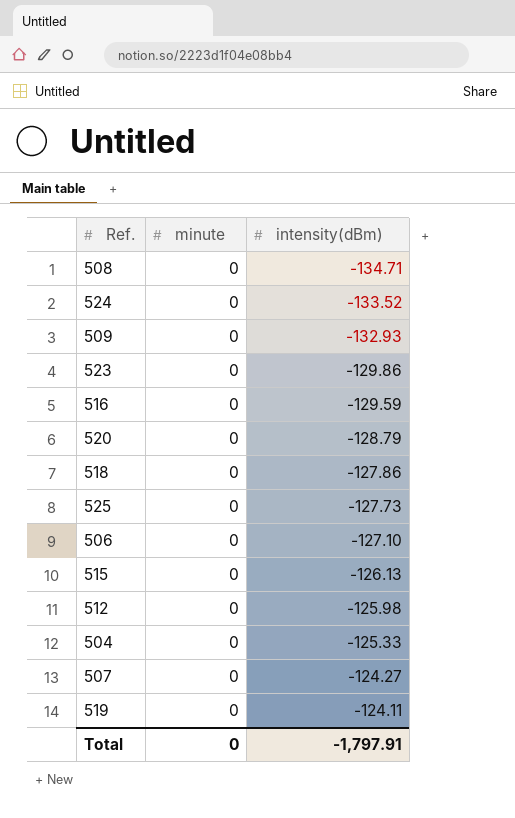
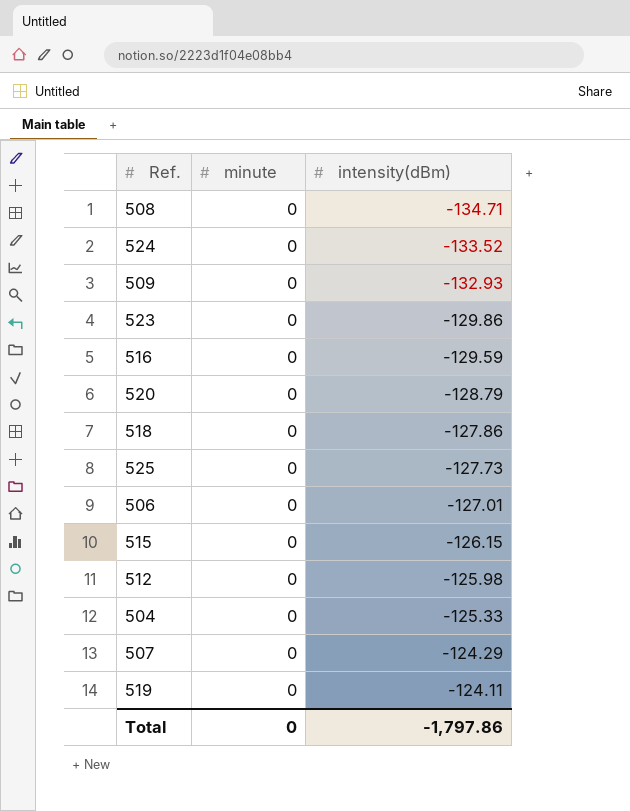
506 | intensity(dBm): -127.10 -> -127.01
515 | intensity(dBm): -126.13 -> -126.15
507 | intensity(dBm): -124.27 -> -124.29
Total | intensity(dBm): -1,797.91 -> -1,797.86

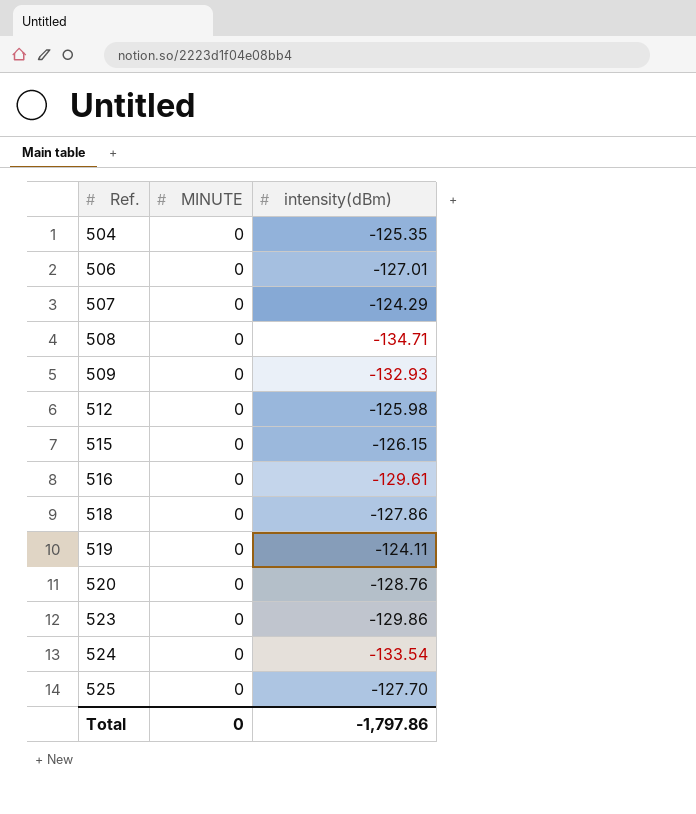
row order: intensity(dBm) ascending -> Ref. ascending
column name: minute -> MINUTE
504 | intensity(dBm): -125.33 -> -125.35
516 | intensity(dBm): -129.59 -> -129.61
520 | intensity(dBm): -128.79 -> -128.76
524 | intensity(dBm): -133.52 -> -133.54
525 | intensity(dBm): -127.73 -> -127.70

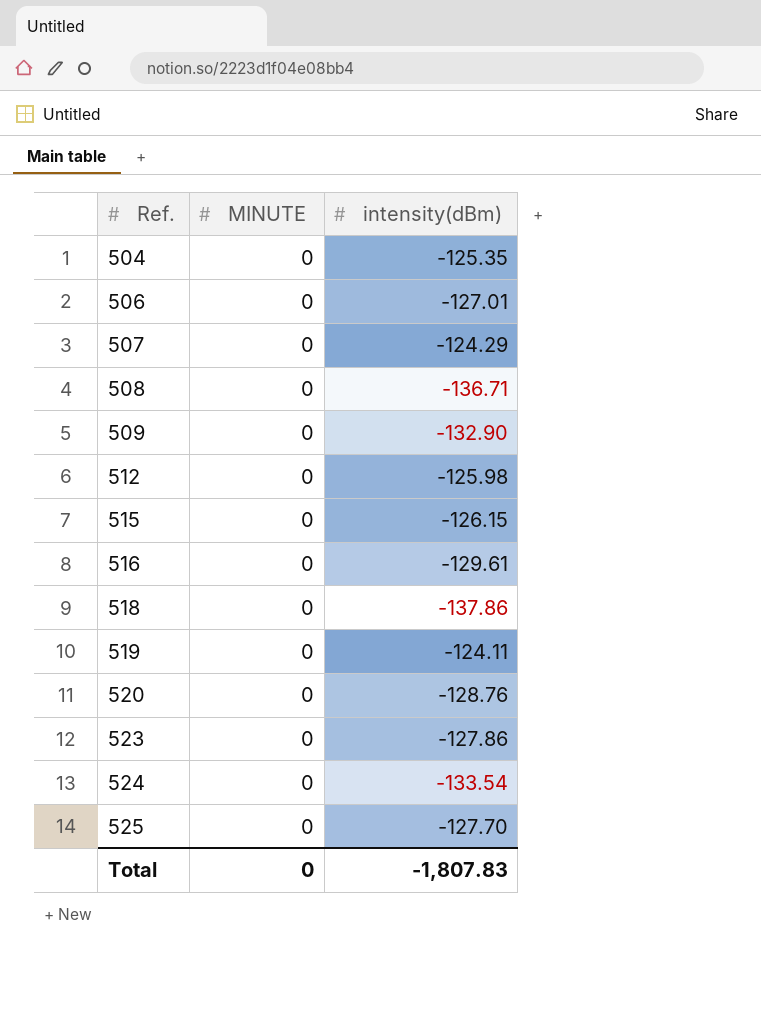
508 | intensity(dBm): -134.71 -> -136.71
509 | intensity(dBm): -132.93 -> -132.90
518 | intensity(dBm): -127.86 -> -137.86
523 | intensity(dBm): -129.86 -> -127.86
Total | intensity(dBm): -1,797.86 -> -1,807.83

